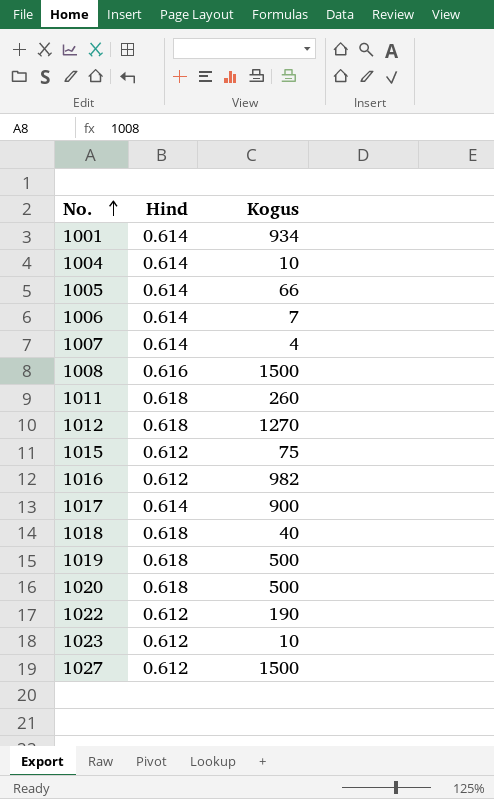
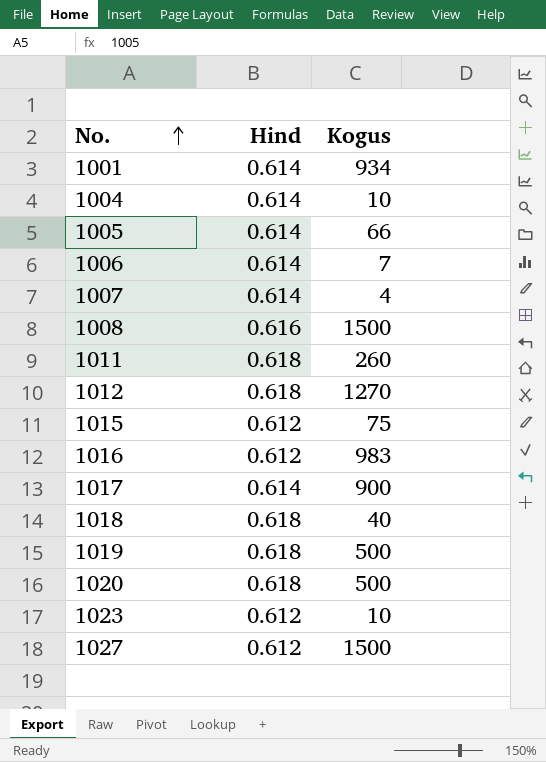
row 1022: 0.612 | 190 -> none
1016 | Kogus: 982 -> 983

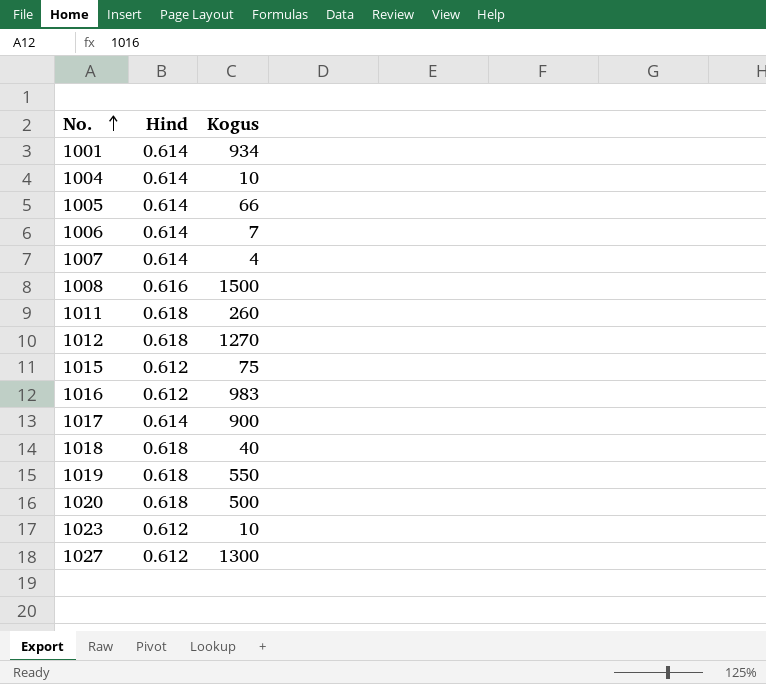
1019 | Kogus: 500 -> 550
1027 | Kogus: 1500 -> 1300

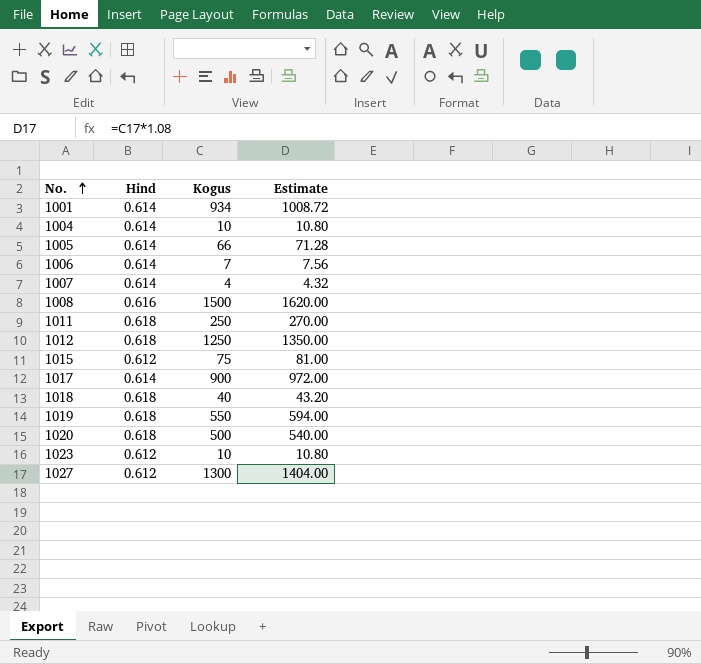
column Estimate | formula: none -> [Kogus] * 1.08
row 1016: 0.612 | 983 -> none
1011 | Kogus: 260 -> 250
1012 | Kogus: 1270 -> 1250

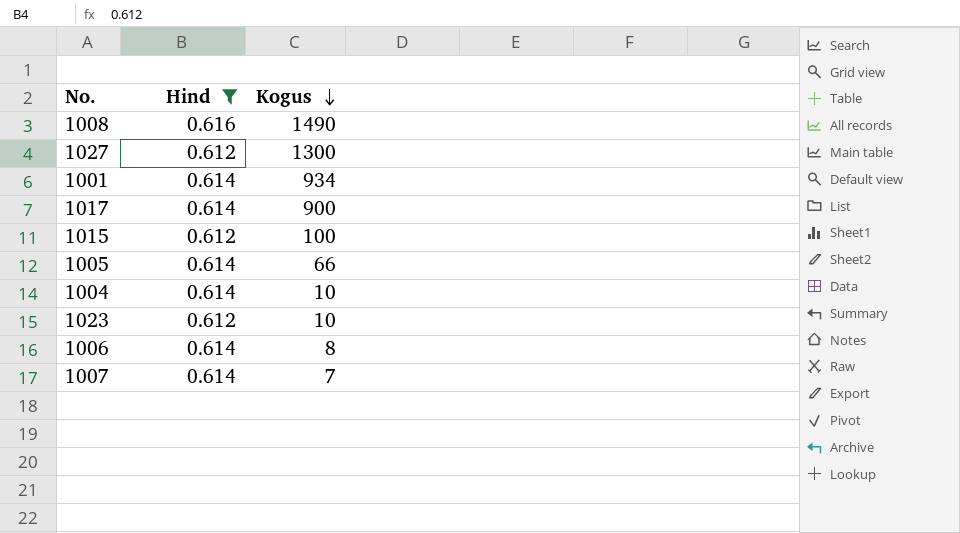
filter: none -> Hind != 0.618
row order: No. ascending -> Kogus descending
column Estimate | formula: [Kogus] * 1.08 -> none
1008 | Kogus: 1500 -> 1490
1015 | Kogus: 75 -> 100
1006 | Kogus: 7 -> 8
1007 | Kogus: 4 -> 7

